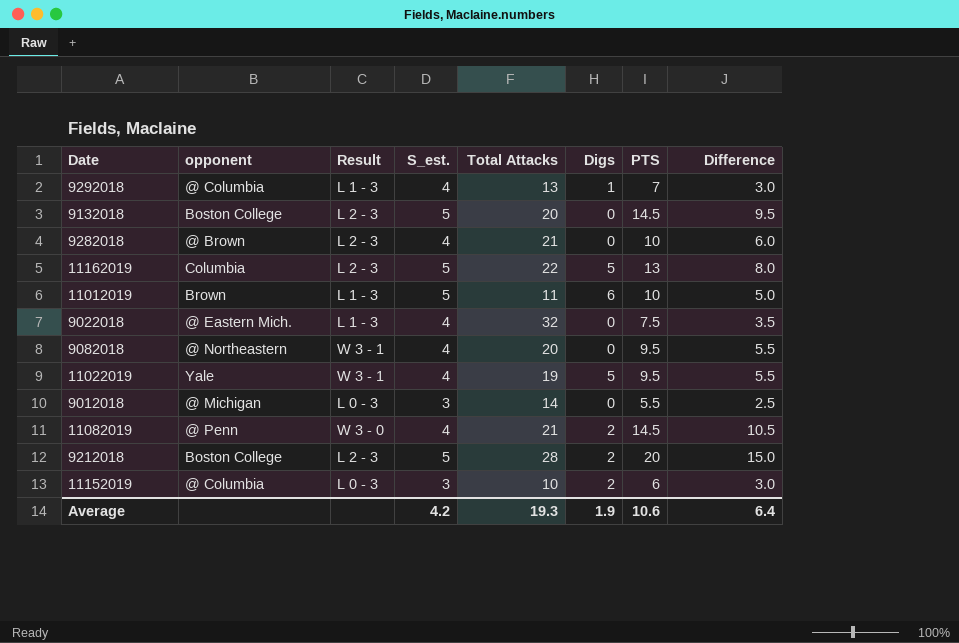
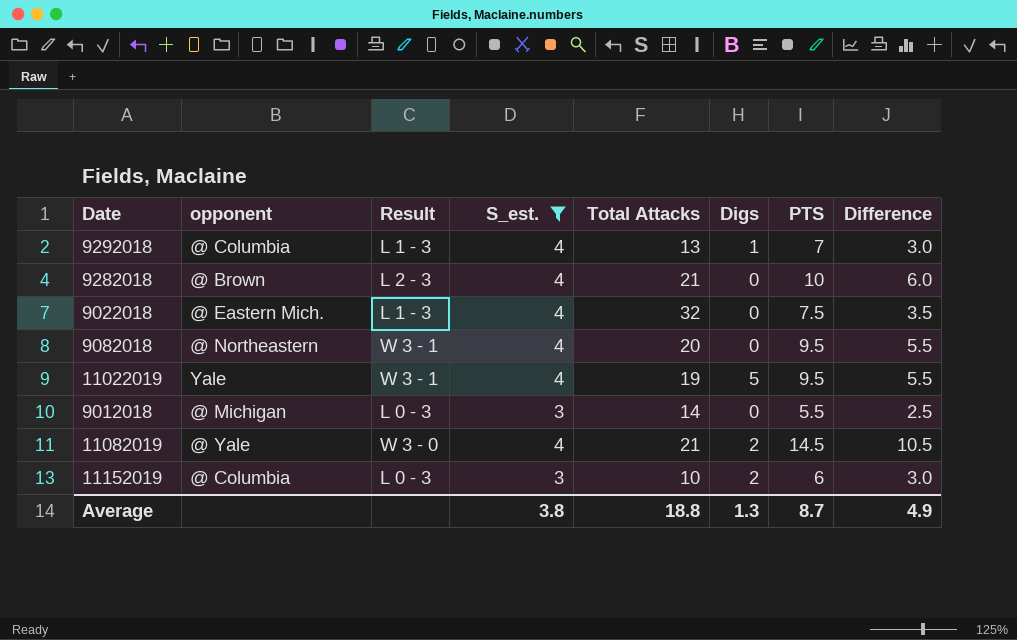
filter: none -> S_est. != 5
11082019 | opponent: @ Penn -> @ Yale
Average | S_est.: 4.2 -> 3.8
Average | Total Attacks: 19.3 -> 18.8
Average | Digs: 1.9 -> 1.3
Average | PTS: 10.6 -> 8.7
Average | Difference: 6.4 -> 4.9

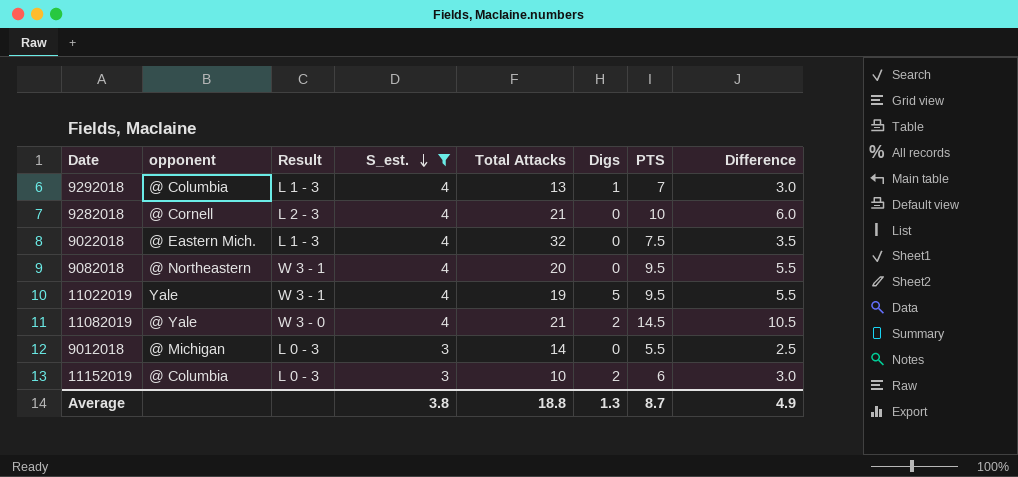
row order: none -> S_est. descending
9282018 | opponent: @ Brown -> @ Cornell

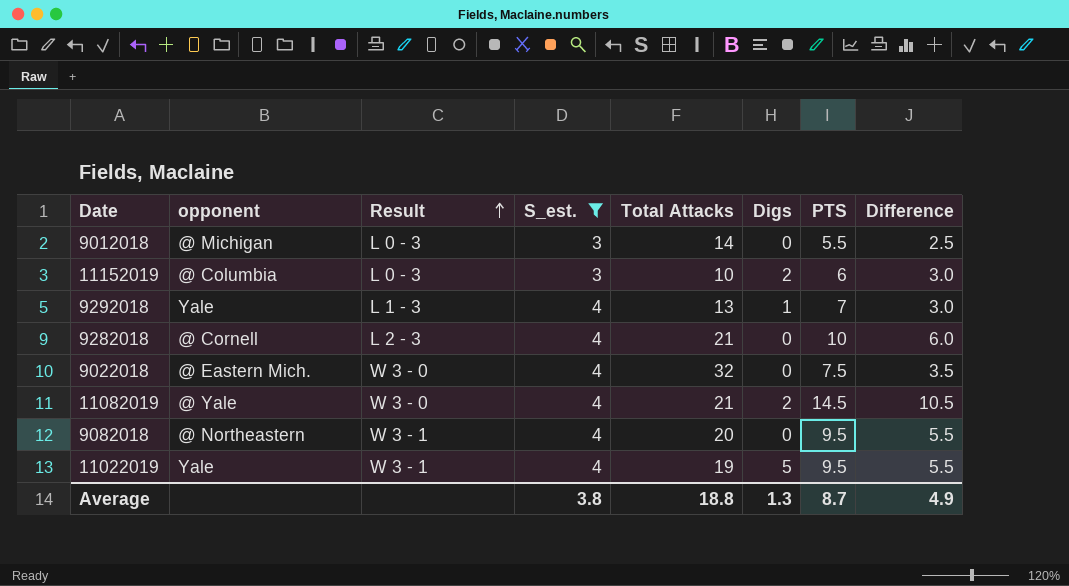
row order: S_est. descending -> Result ascending
9292018 | opponent: @ Columbia -> Yale
9022018 | Result: L 1 - 3 -> W 3 - 0

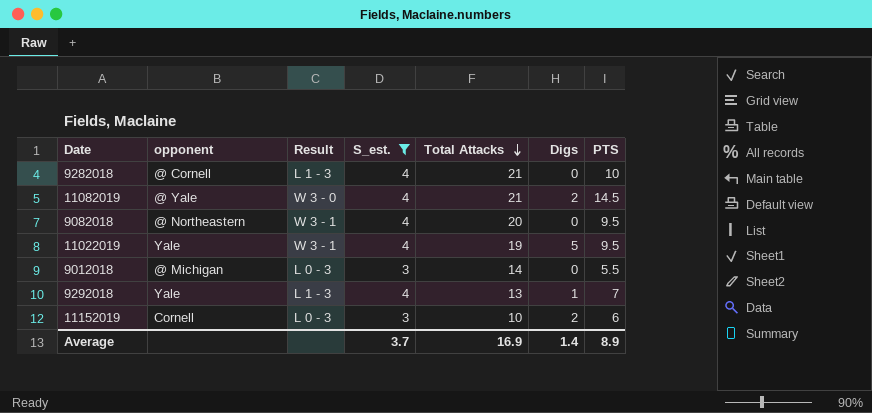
row order: Result ascending -> Total Attacks descending
column Difference | formula: [PTS] - [S_est.] -> none
row 9022018: @ Eastern Mich. | W 3 - 0 | 4 | 32 | 0 | 7.5 | 3.5 -> none
9282018 | Result: L 2 - 3 -> L 1 - 3
11152019 | opponent: @ Columbia -> Cornell
Average | S_est.: 3.8 -> 3.7
Average | Total Attacks: 18.8 -> 16.9
Average | Digs: 1.3 -> 1.4
Average | PTS: 8.7 -> 8.9

